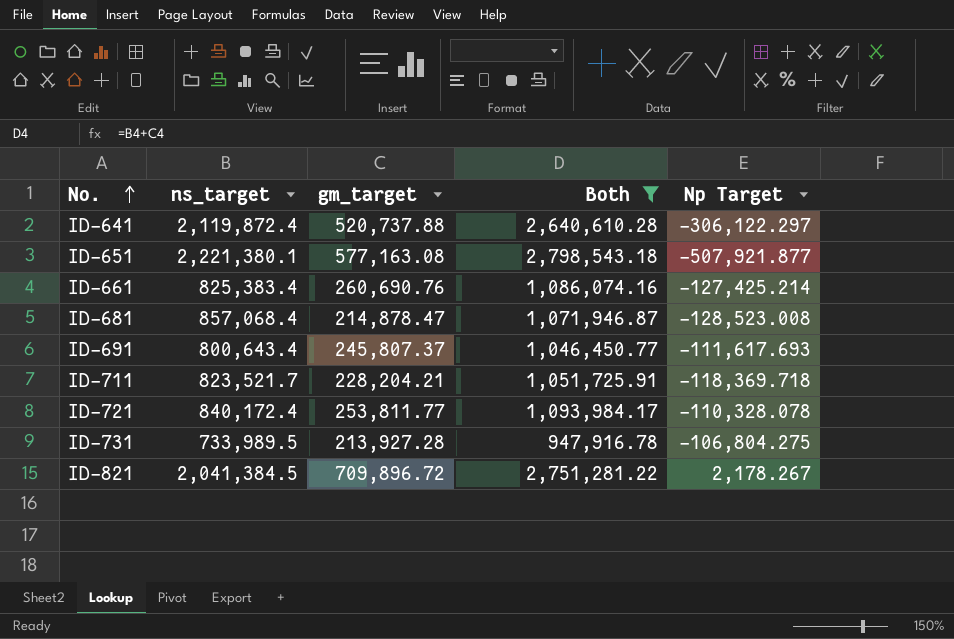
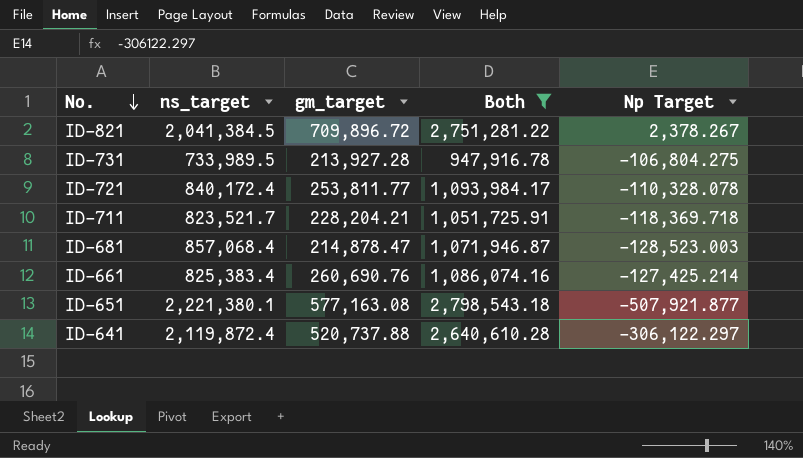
row order: No. ascending -> No. descending
row ID-691: 800,643.4 | 245,807.37 | 1,046,450.77 | -111,617.693 -> none
ID-821 | Np Target: 2,178.267 -> 2,378.267
ID-681 | Np Target: -128,523.008 -> -128,523.003

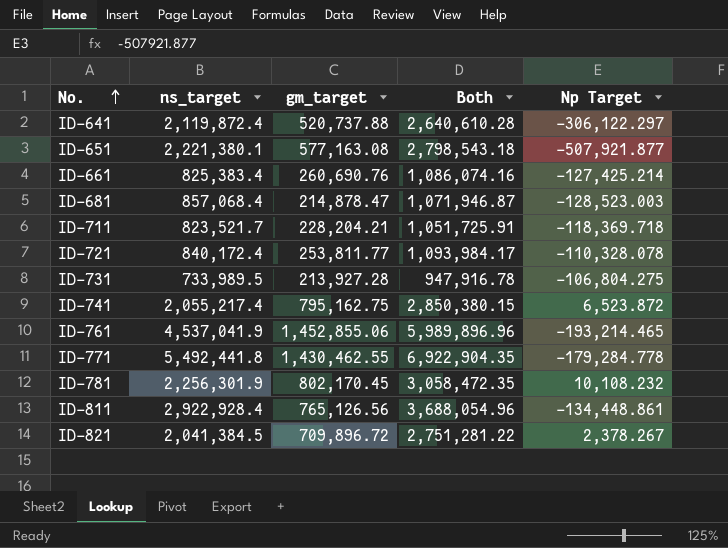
filter: Both <= 2,798,543.18 -> none
row order: No. descending -> No. ascending

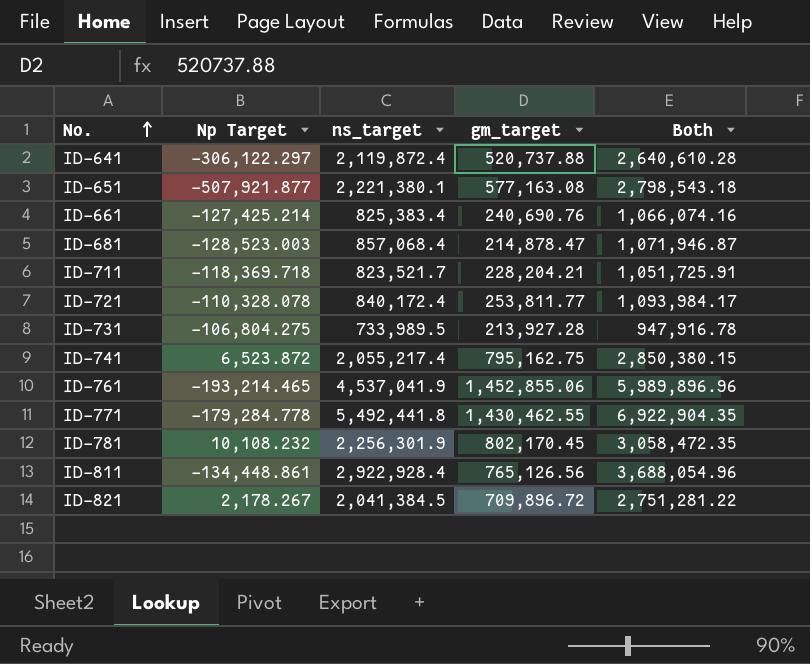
column Np Target | position: 5 -> 2
ID-661 | gm_target: 260,690.76 -> 240,690.76
ID-661 | Both: 1,086,074.16 -> 1,066,074.16
ID-821 | Np Target: 2,378.267 -> 2,178.267

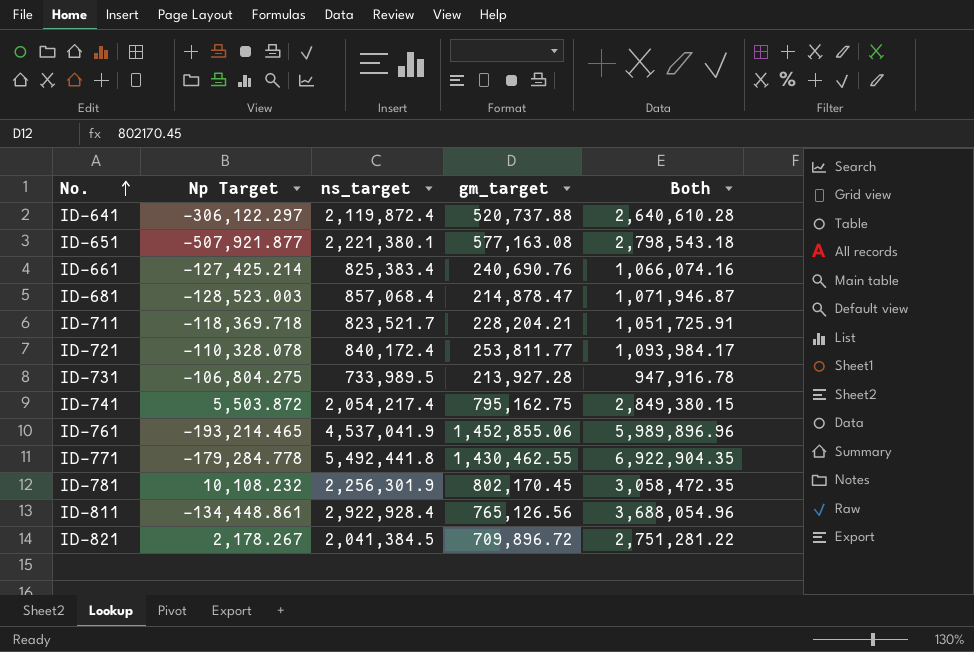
ID-741 | Np Target: 6,523.872 -> 5,503.872
ID-741 | ns_target: 2,055,217.4 -> 2,054,217.4
ID-741 | Both: 2,850,380.15 -> 2,849,380.15

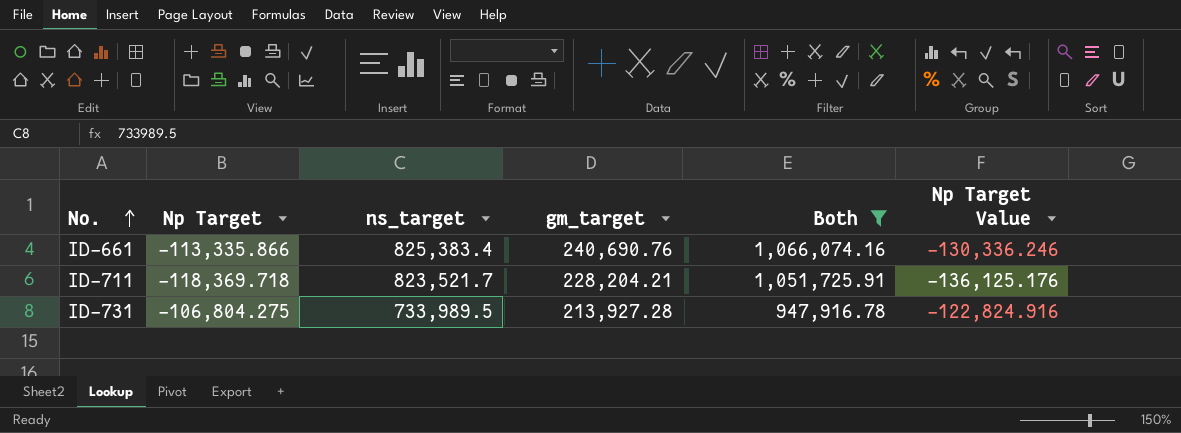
filter: none -> Both <= 1,066,074.16
column Np Target Value | formula: none -> [Np Target] * 1.15
ID-661 | Np Target: -127,425.214 -> -113,335.866

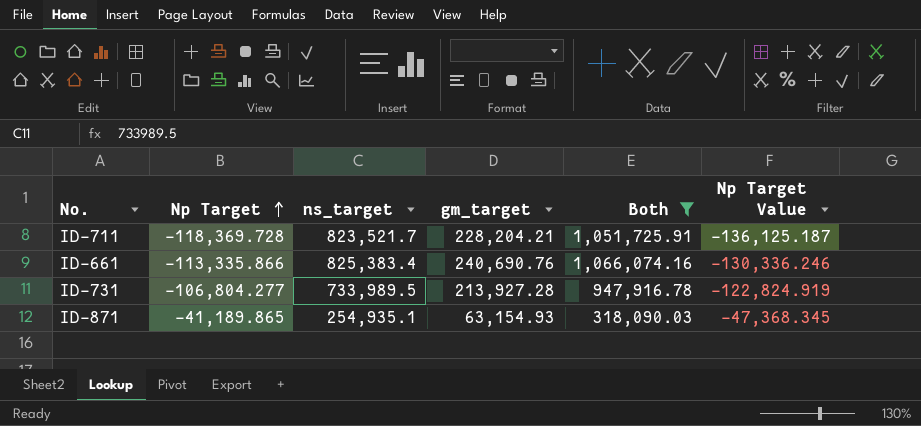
row order: No. ascending -> Np Target ascending
ID-711 | Np Target: -118,369.718 -> -118,369.728
ID-711 | Np Target Value: -136,125.176 -> -136,125.187
ID-731 | Np Target: -106,804.275 -> -106,804.277
ID-731 | Np Target Value: -122,824.916 -> -122,824.919
row ID-871: none -> -41,189.865 | 254,935.1 | 63,154.93 | 318,090.03 | -47,368.345

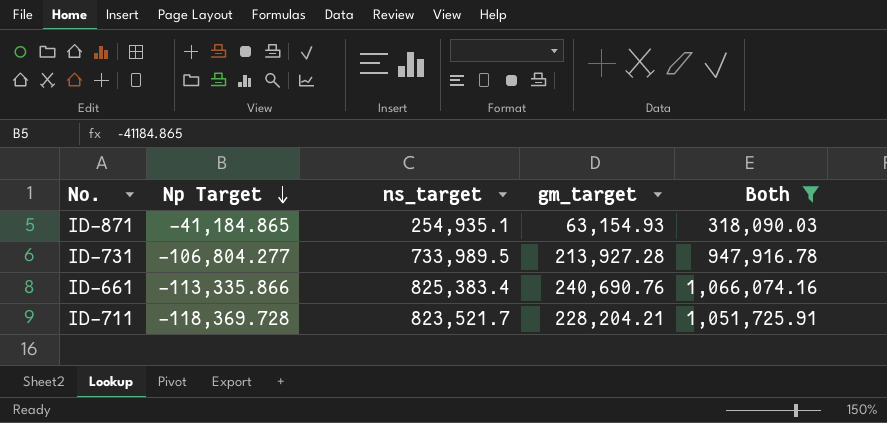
row order: Np Target ascending -> Np Target descending
column Np Target Value | formula: [Np Target] * 1.15 -> none
ID-871 | Np Target: -41,189.865 -> -41,184.865

